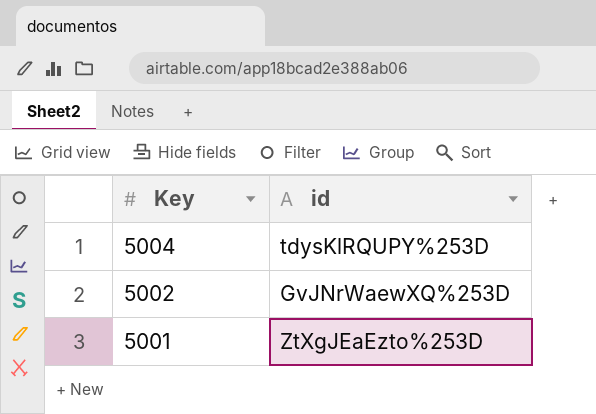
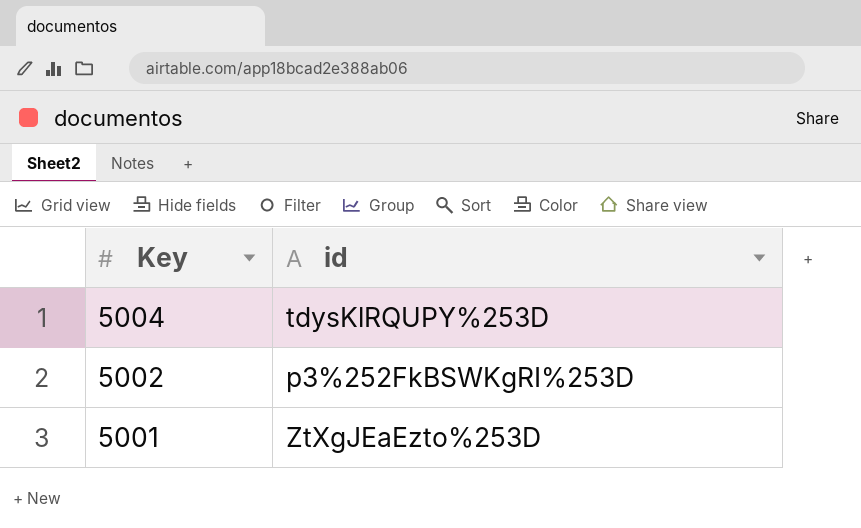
5002 | id: GvJNrWaewXQ%253D -> p3%252FkBSWKgRI%253D

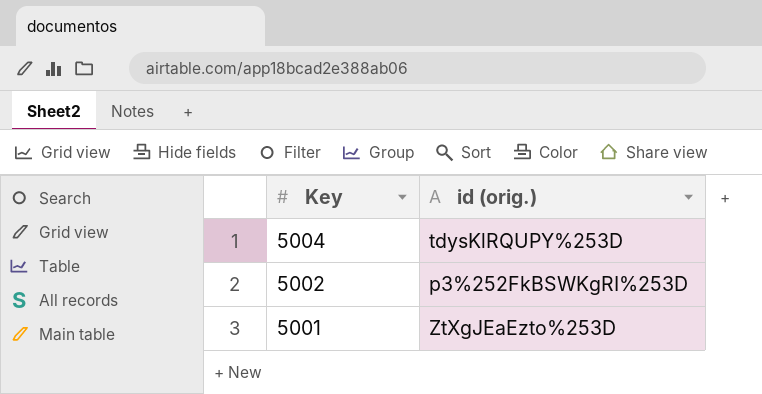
column name: id -> id (orig.)

